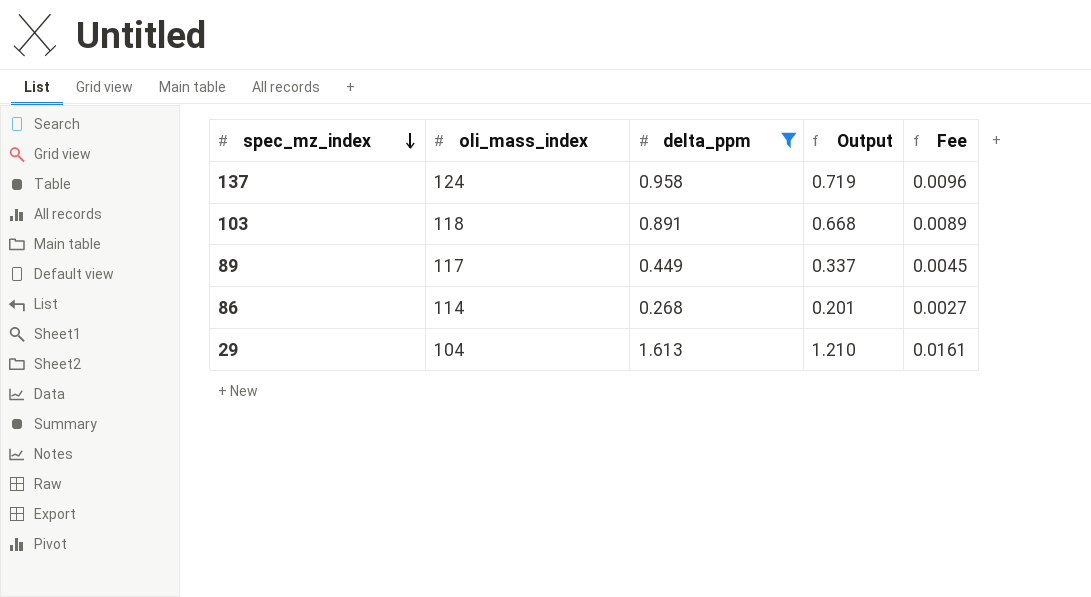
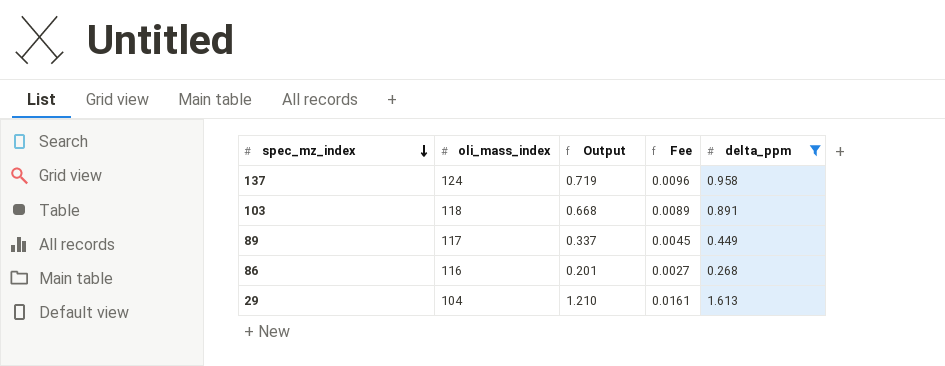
column delta_ppm | position: 3 -> 5
86 | oli_mass_index: 114 -> 116

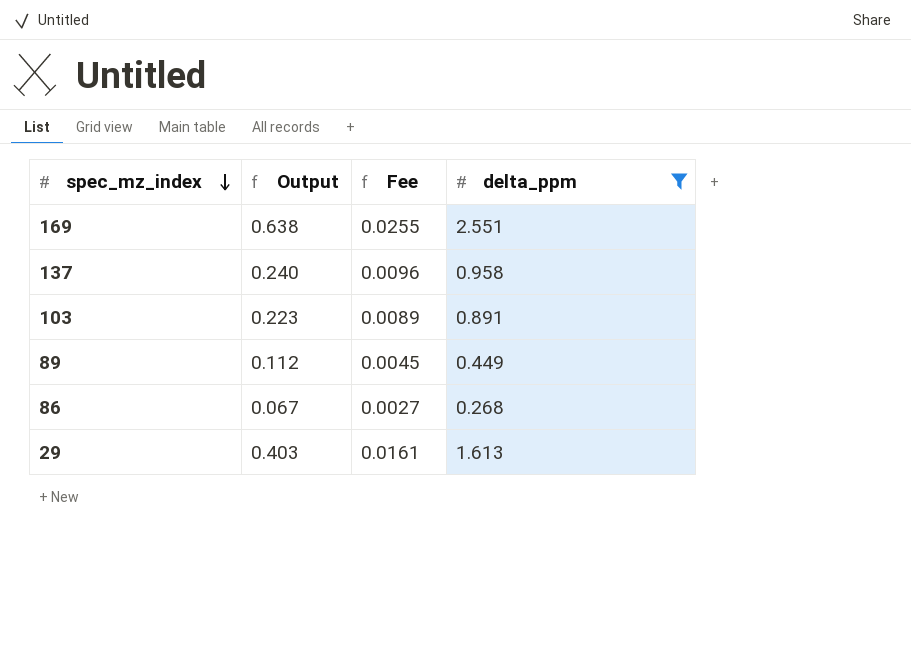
column oli_mass_index | position: 2 -> none
column Output | formula: [delta_ppm] * 0.75 -> [delta_ppm] * 0.25
row 169: none -> 0.638 | 0.0255 | 2.551

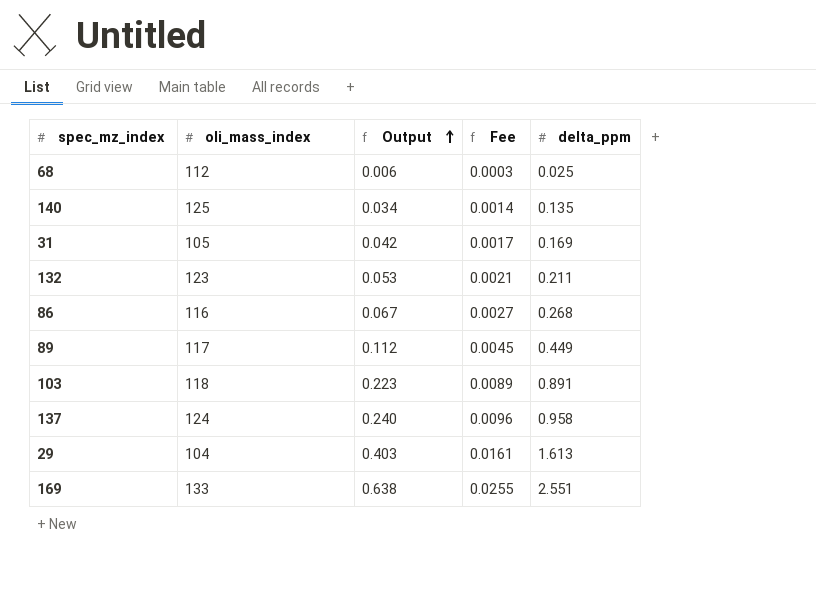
filter: delta_ppm >= 0.268 -> none
row order: spec_mz_index descending -> Output ascending
column oli_mass_index | position: none -> 2

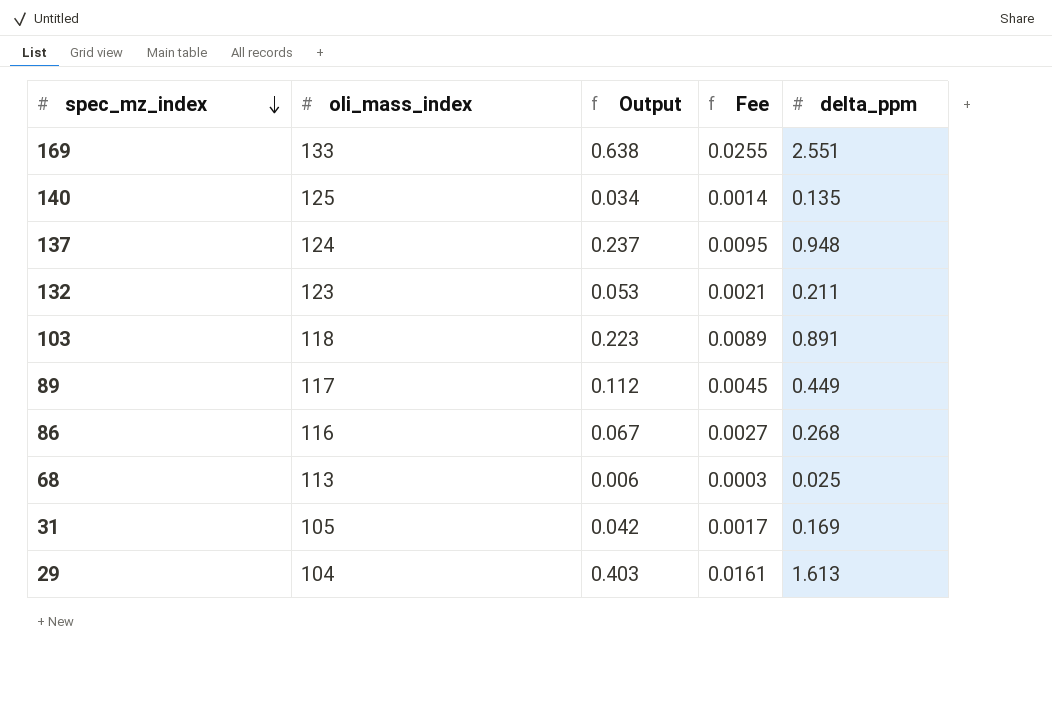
row order: Output ascending -> spec_mz_index descending
137 | Output: 0.240 -> 0.237
137 | Fee: 0.0096 -> 0.0095
137 | delta_ppm: 0.958 -> 0.948
68 | oli_mass_index: 112 -> 113

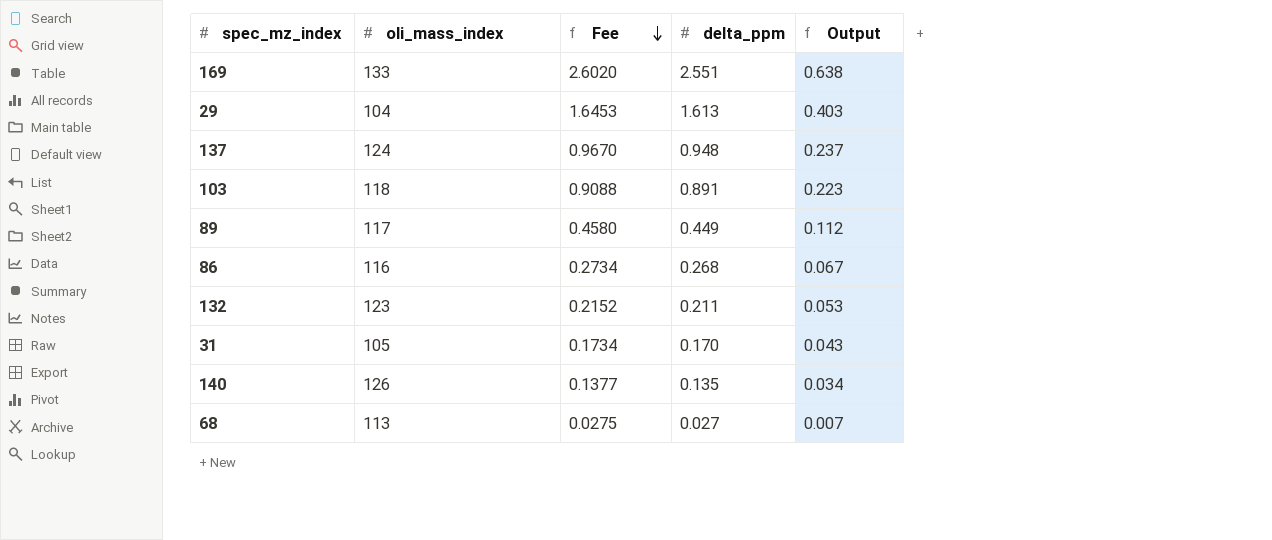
row order: spec_mz_index descending -> Fee descending
column Fee | formula: [delta_ppm] * 0.01 -> [delta_ppm] * 1.02
column Output | position: 3 -> 5
31 | delta_ppm: 0.169 -> 0.170
31 | Output: 0.042 -> 0.043
140 | oli_mass_index: 125 -> 126
68 | delta_ppm: 0.025 -> 0.027
68 | Output: 0.006 -> 0.007

